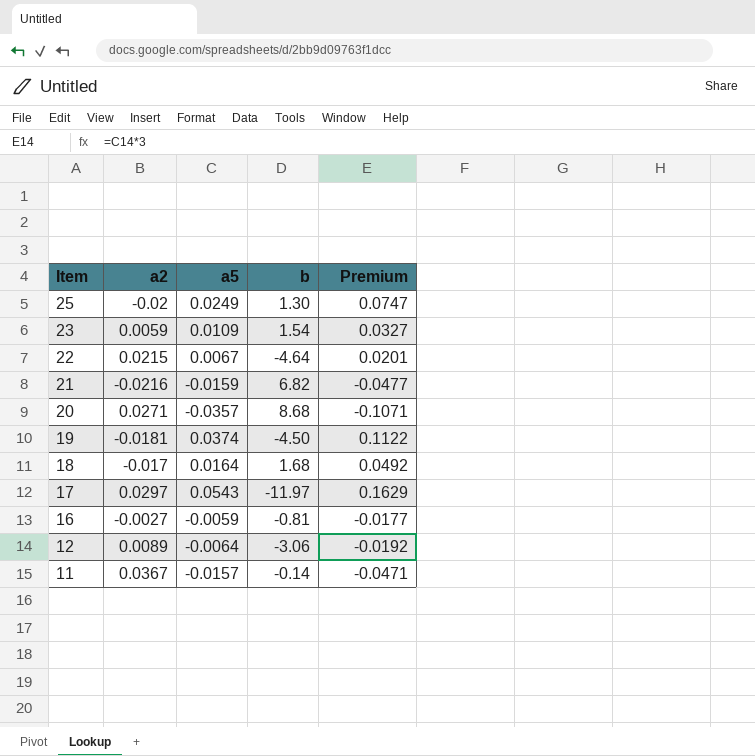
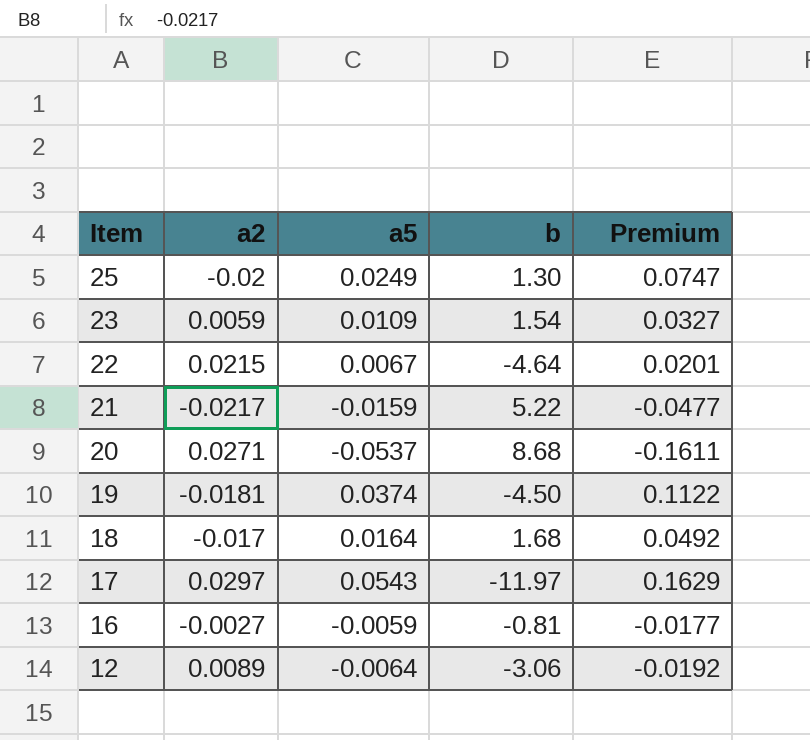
row 11: 0.0367 | -0.0157 | -0.14 | -0.0471 -> none
21 | a2: -0.0216 -> -0.0217
21 | b: 6.82 -> 5.22
20 | a5: -0.0357 -> -0.0537
20 | Premium: -0.1071 -> -0.1611

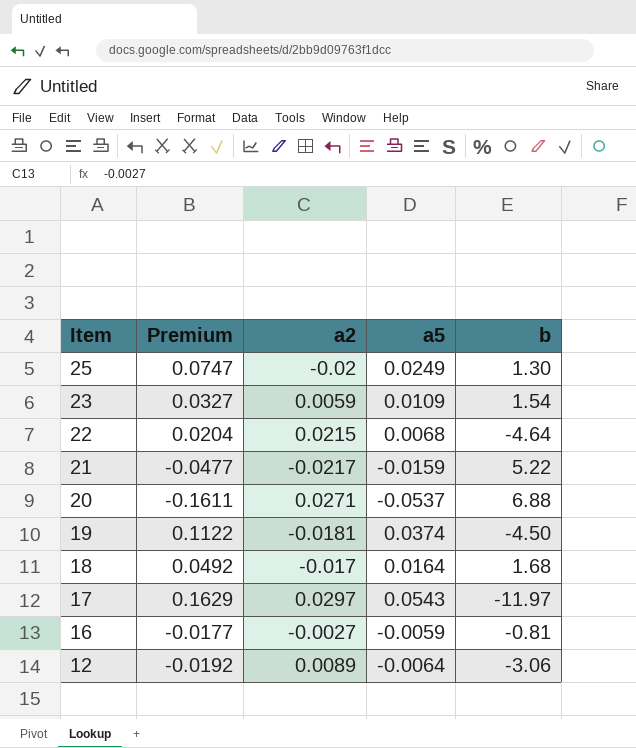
column Premium | position: 5 -> 2
22 | Premium: 0.0201 -> 0.0204
22 | a5: 0.0067 -> 0.0068
20 | b: 8.68 -> 6.88

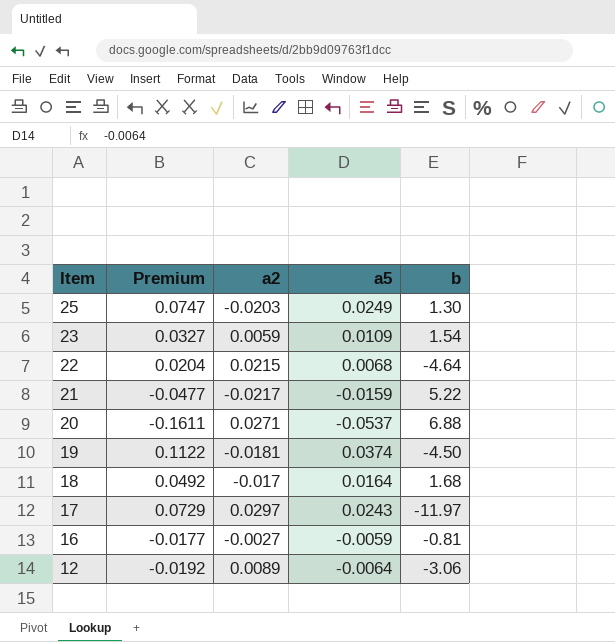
25 | a2: -0.02 -> -0.0203
17 | Premium: 0.1629 -> 0.0729
17 | a5: 0.0543 -> 0.0243

